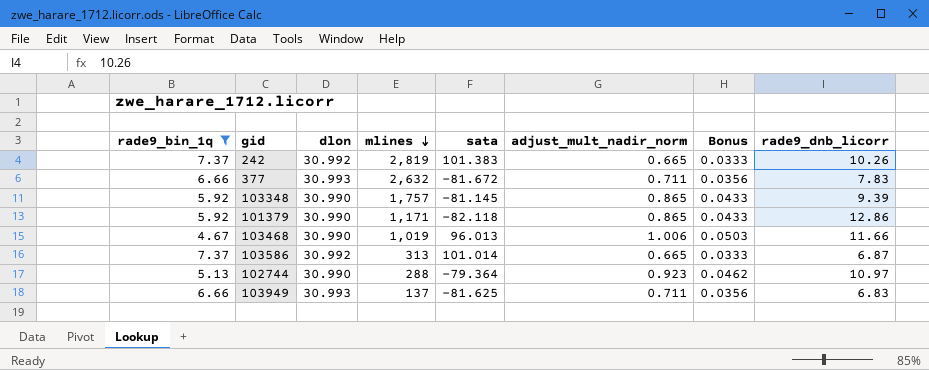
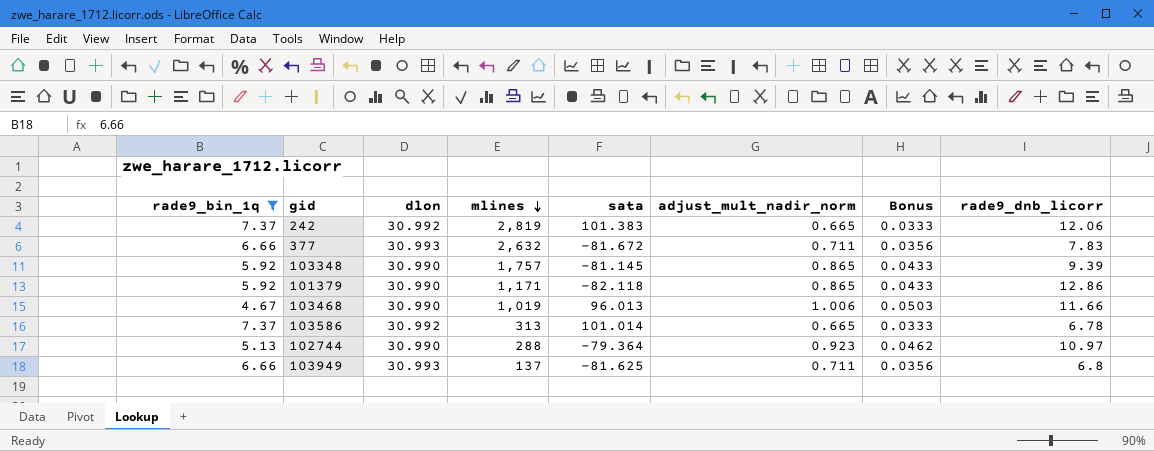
242 | rade9_dnb_licorr: 10.26 -> 12.06
103586 | rade9_dnb_licorr: 6.87 -> 6.78
103949 | rade9_dnb_licorr: 6.83 -> 6.8

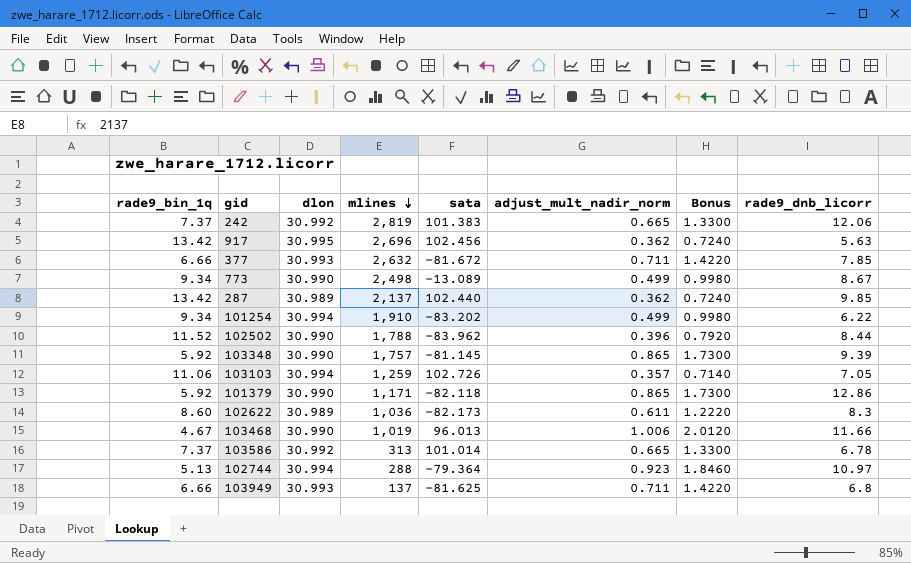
filter: rade9_bin_1q <= 7.37 -> none
column Bonus | formula: [adjust_mult_nadir_norm] * 0.05 -> [adjust_mult_nadir_norm] * 2
377 | rade9_dnb_licorr: 7.83 -> 7.85
102744 | dlon: 30.990 -> 30.994

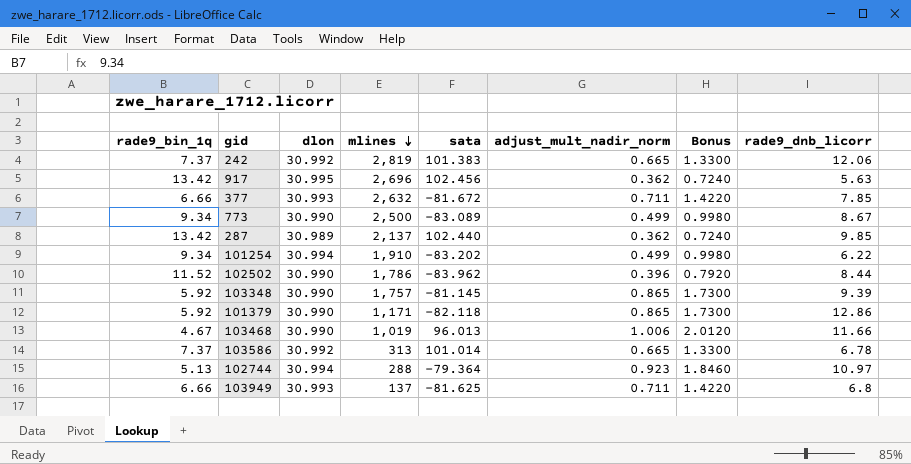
row 103103: 11.06 | 30.994 | 1,259 | 102.726 | 0.357 | 0.7140 | 7.05 -> none
row 102622: 8.60 | 30.989 | 1,036 | -82.173 | 0.611 | 1.2220 | 8.3 -> none
773 | mlines: 2,498 -> 2,500
773 | sata: -13.089 -> -83.089
102502 | mlines: 1,788 -> 1,786

